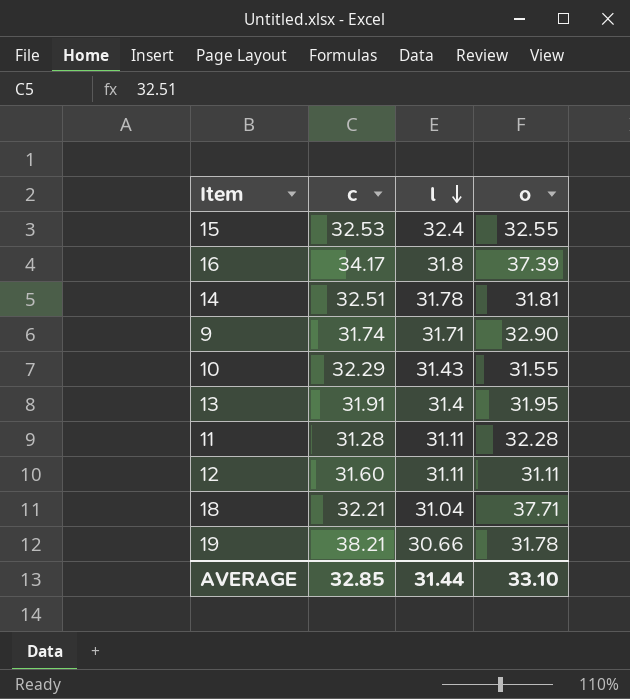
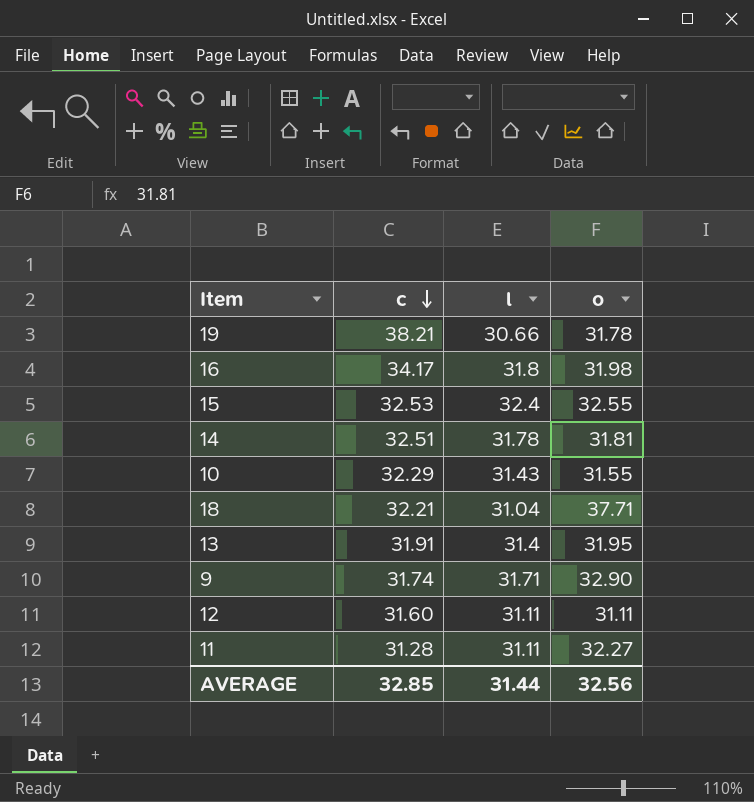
row order: l descending -> c descending
16 | o: 37.39 -> 31.98
11 | o: 32.28 -> 32.27
AVERAGE | o: 33.10 -> 32.56

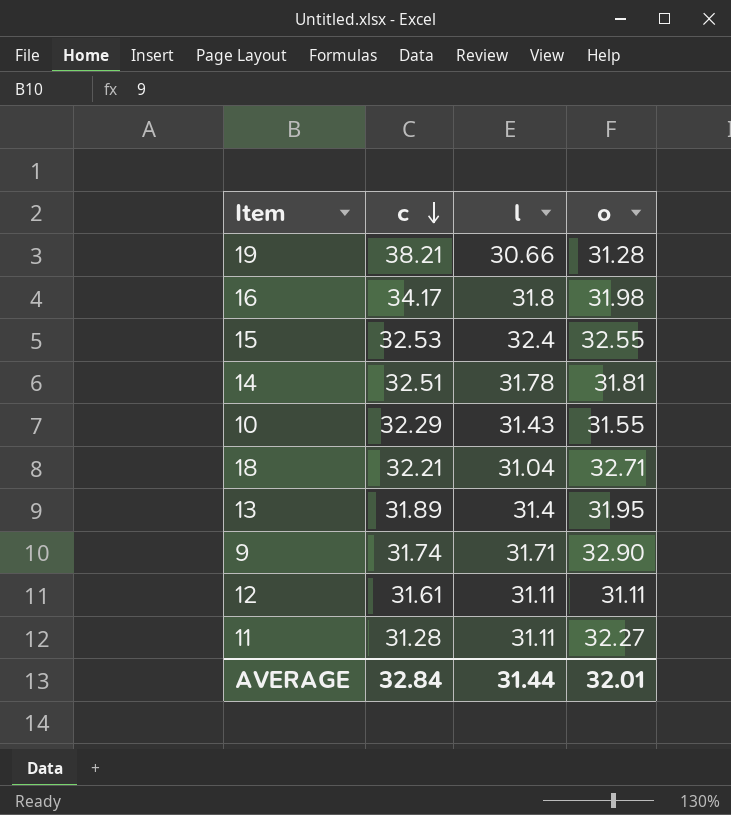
19 | o: 31.78 -> 31.28
18 | o: 37.71 -> 32.71
13 | c: 31.91 -> 31.89
12 | c: 31.60 -> 31.61
AVERAGE | c: 32.85 -> 32.84
AVERAGE | o: 32.56 -> 32.01

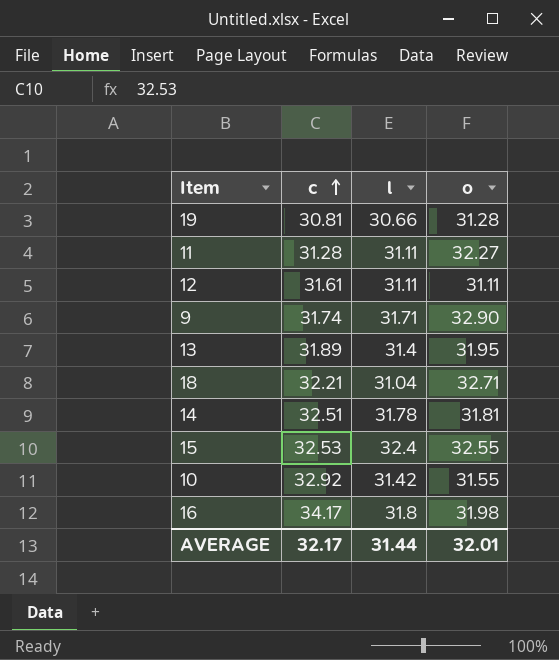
row order: c descending -> c ascending
19 | c: 38.21 -> 30.81
10 | c: 32.29 -> 32.92
10 | l: 31.43 -> 31.42
AVERAGE | c: 32.84 -> 32.17

